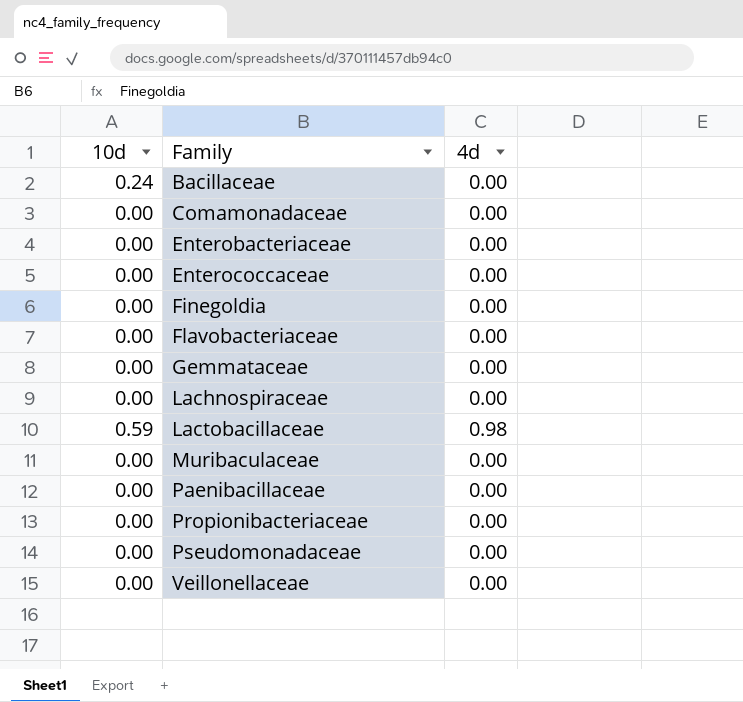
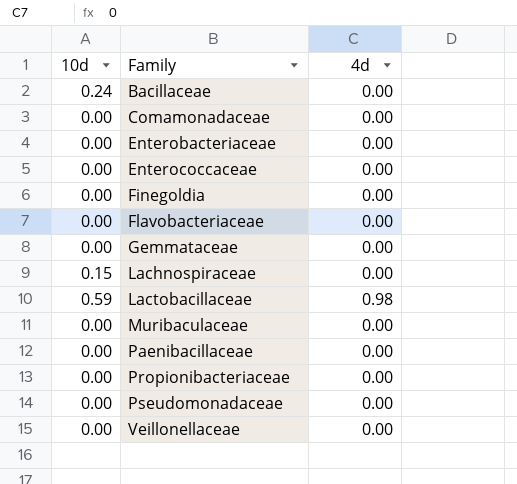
Lachnospiraceae | 10d: 0.00 -> 0.15

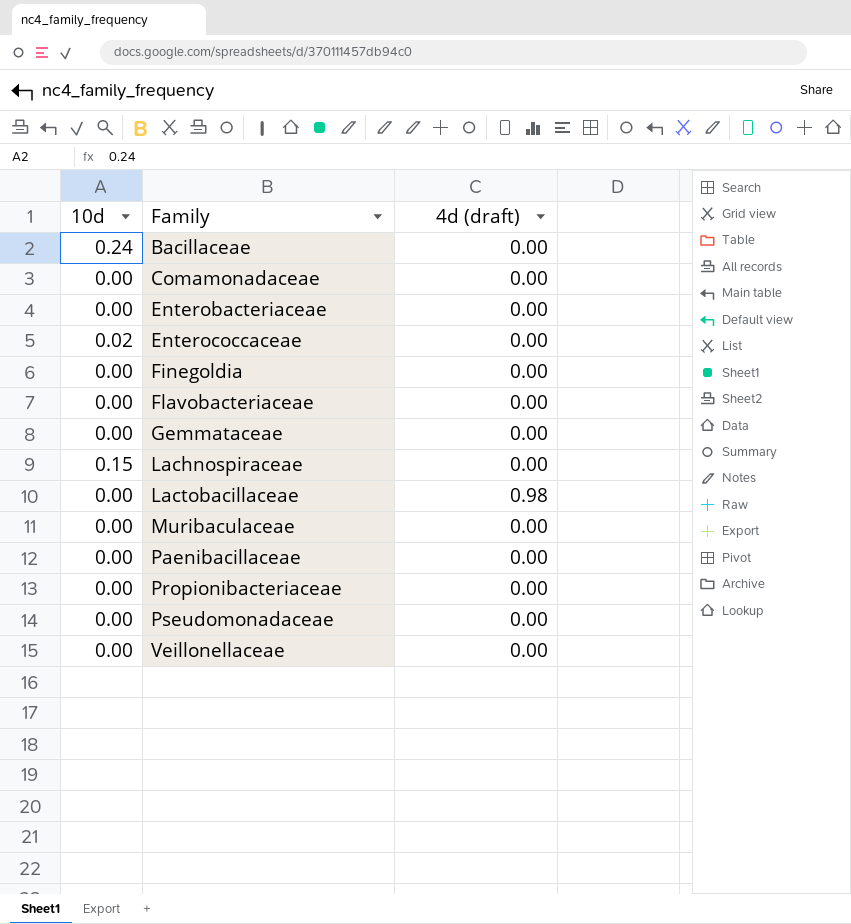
column name: 4d -> 4d (draft)
Enterococcaceae | 10d: 0.00 -> 0.02
Lactobacillaceae | 10d: 0.59 -> 0.00

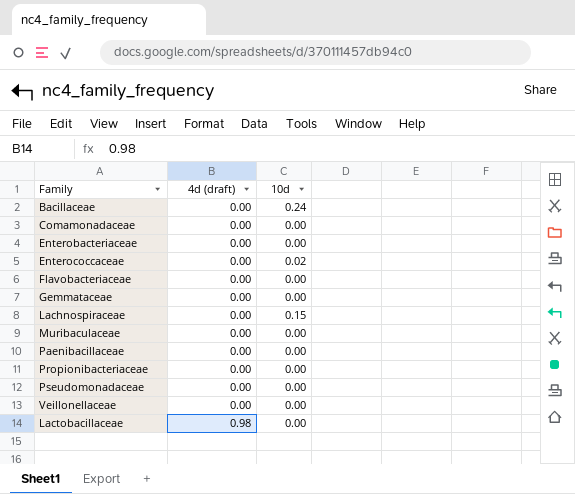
row order: Family ascending -> 4d (draft) ascending
column 10d | position: 1 -> 3
row Finegoldia: 0.00 | 0.00 -> none

